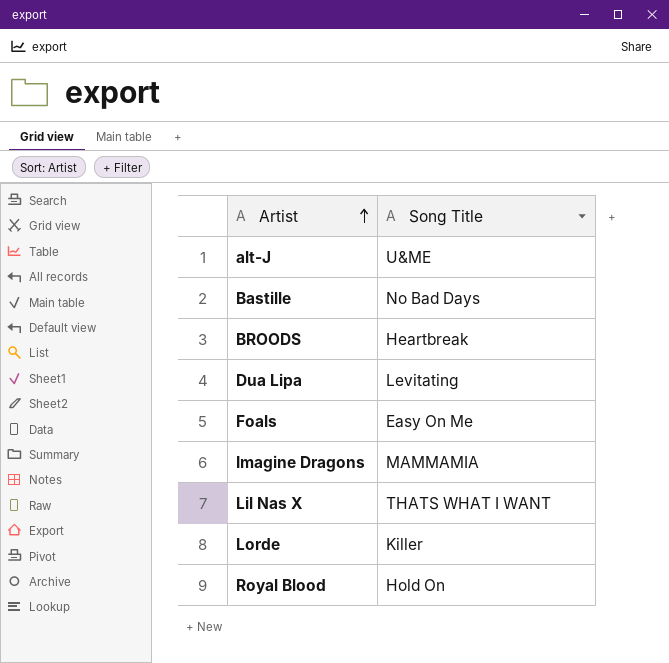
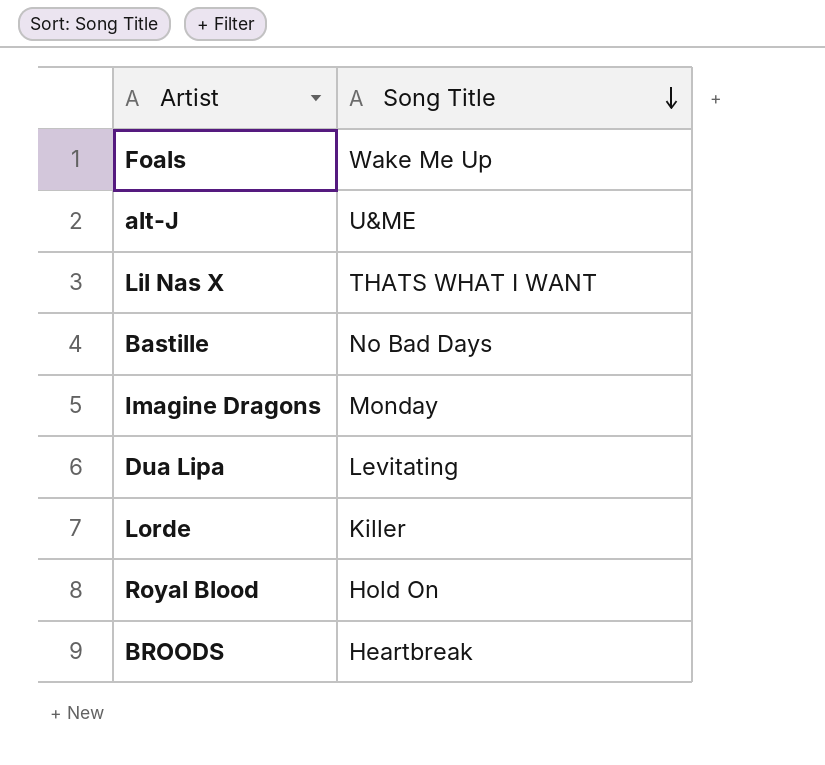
row order: Artist ascending -> Song Title descending
Foals | Song Title: Easy On Me -> Wake Me Up
Imagine Dragons | Song Title: MAMMAMIA -> Monday

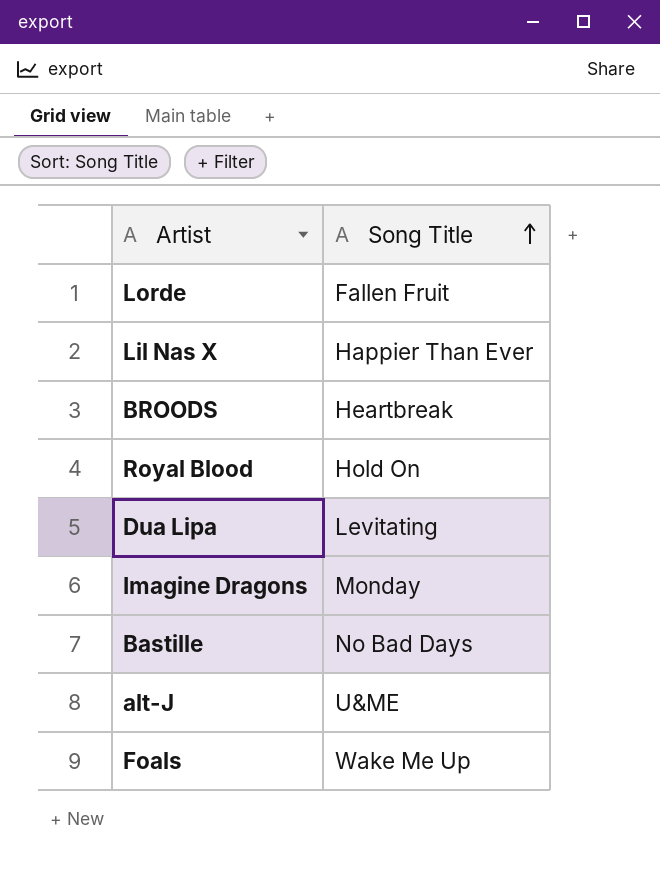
row order: Song Title descending -> Song Title ascending
Lorde | Song Title: Killer -> Fallen Fruit
Lil Nas X | Song Title: THATS WHAT I WANT -> Happier Than Ever

